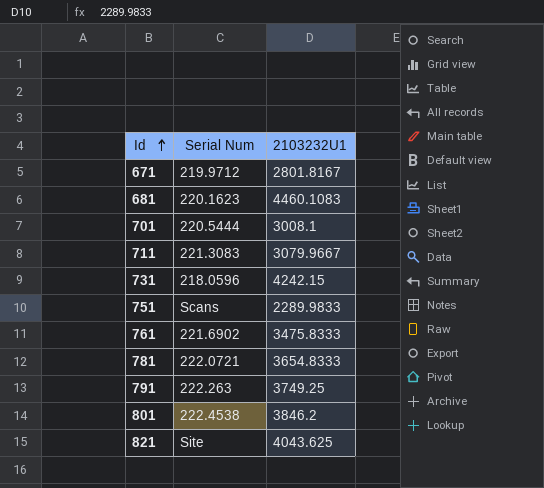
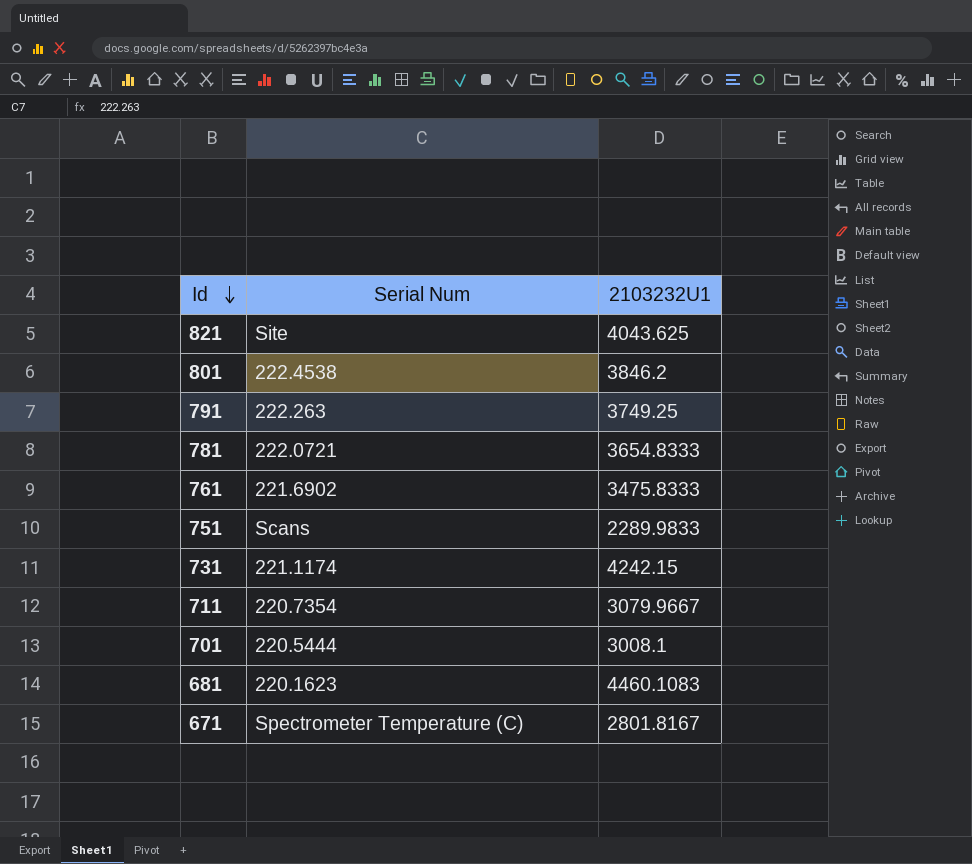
row order: Id ascending -> Id descending
731 | Serial Num: 218.0596 -> 221.1174
711 | Serial Num: 221.3083 -> 220.7354
671 | Serial Num: 219.9712 -> Spectrometer Temperature (C)

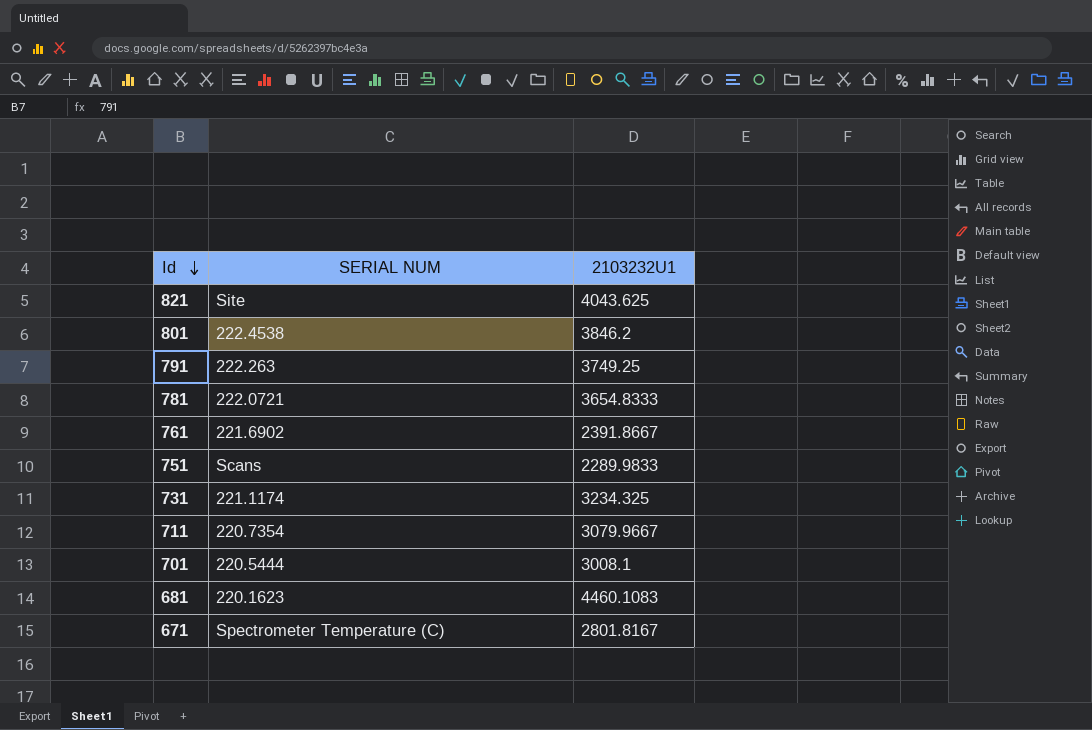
column name: Serial Num -> SERIAL NUM
761 | 2103232U1: 3475.8333 -> 2391.8667
731 | 2103232U1: 4242.15 -> 3234.325

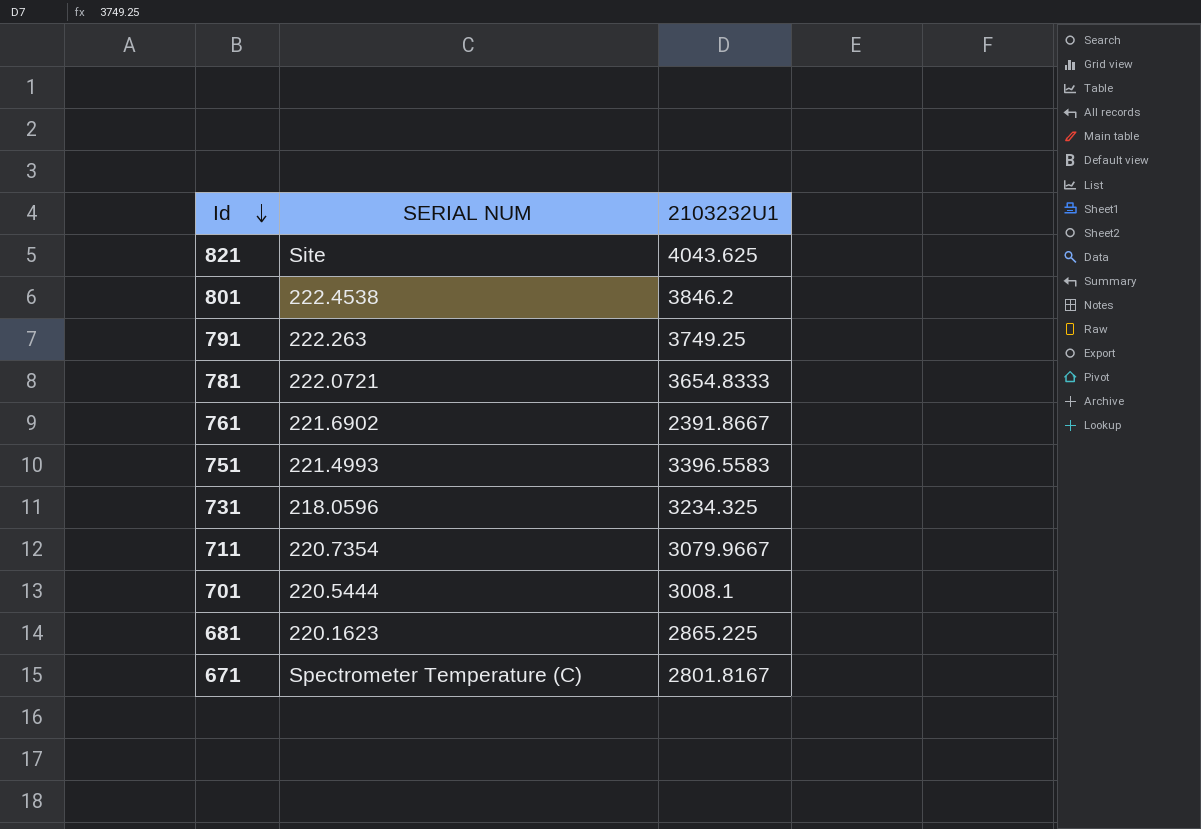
751 | SERIAL NUM: Scans -> 221.4993
751 | 2103232U1: 2289.9833 -> 3396.5583
731 | SERIAL NUM: 221.1174 -> 218.0596
681 | 2103232U1: 4460.1083 -> 2865.225

